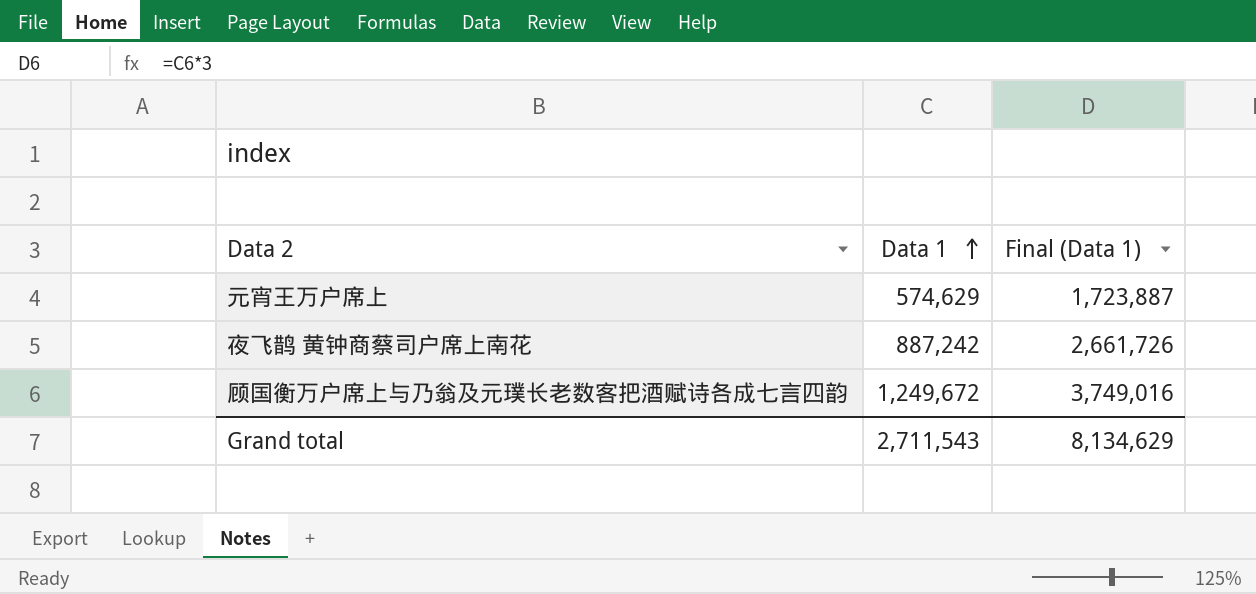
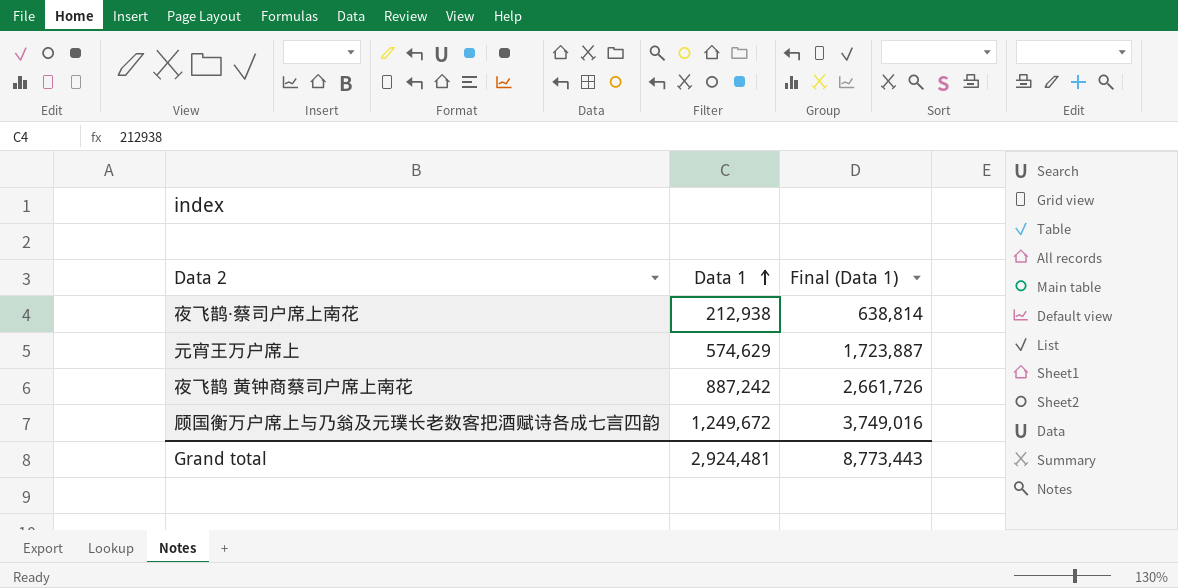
row 夜飞鹊·蔡司户席上南花: none -> 212,938 | 638,814
Grand total | Data 1: 2,711,543 -> 2,924,481
Grand total | Final (Data 1): 8,134,629 -> 8,773,443

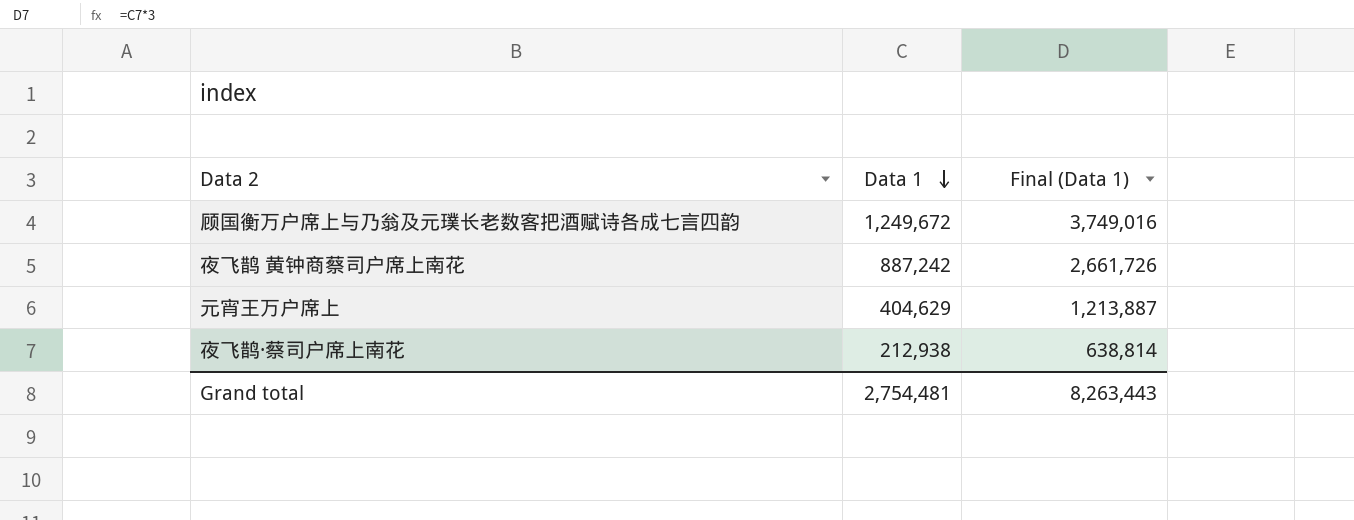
row order: Data 1 ascending -> Data 1 descending
元宵王万户席上 | Data 1: 574,629 -> 404,629
元宵王万户席上 | Final (Data 1): 1,723,887 -> 1,213,887
Grand total | Data 1: 2,924,481 -> 2,754,481
Grand total | Final (Data 1): 8,773,443 -> 8,263,443

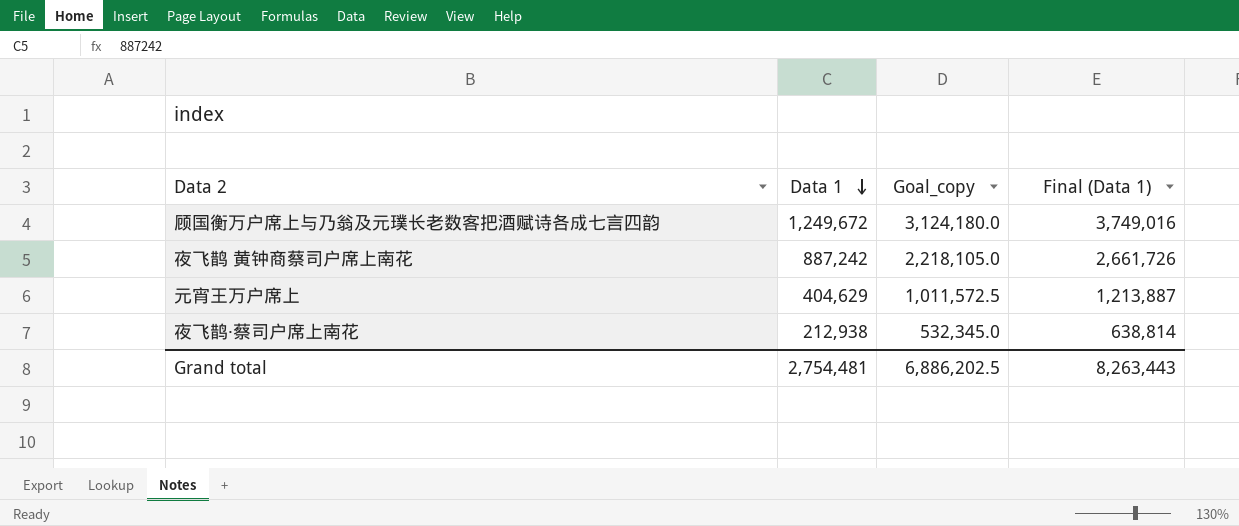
column Goal_copy | formula: none -> [Data 1] * 2.5

